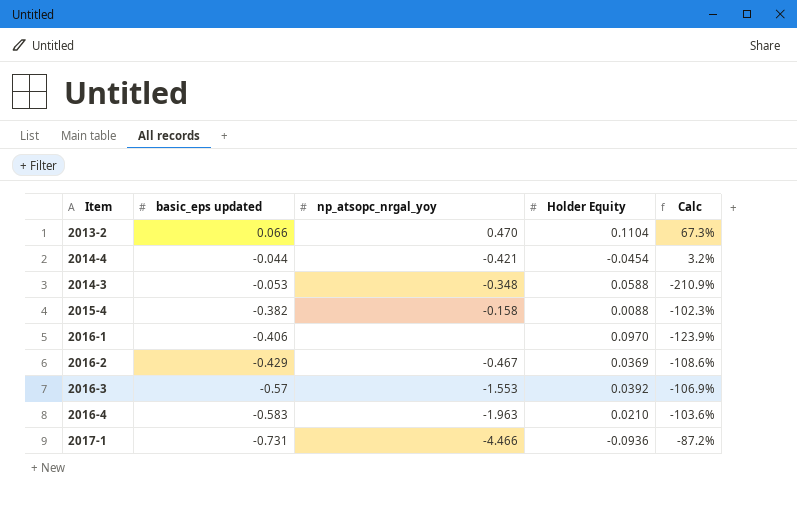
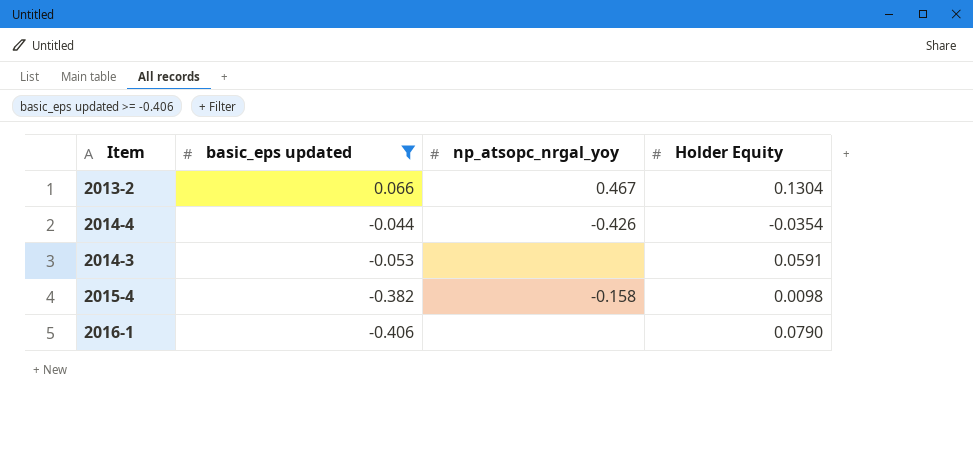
filter: none -> basic_eps updated >= -0.406
column Calc | formula: ([Holder Equity] - [basic_eps updated]) / [basic_eps updated] -> none
2013-2 | np_atsopc_nrgal_yoy: 0.470 -> 0.467
2013-2 | Holder Equity: 0.1104 -> 0.1304
2014-4 | np_atsopc_nrgal_yoy: -0.421 -> -0.426
2014-4 | Holder Equity: -0.0454 -> -0.0354
2014-3 | np_atsopc_nrgal_yoy: -0.348 -> none
2014-3 | Holder Equity: 0.0588 -> 0.0591
2015-4 | Holder Equity: 0.0088 -> 0.0098
2016-1 | Holder Equity: 0.0970 -> 0.0790

